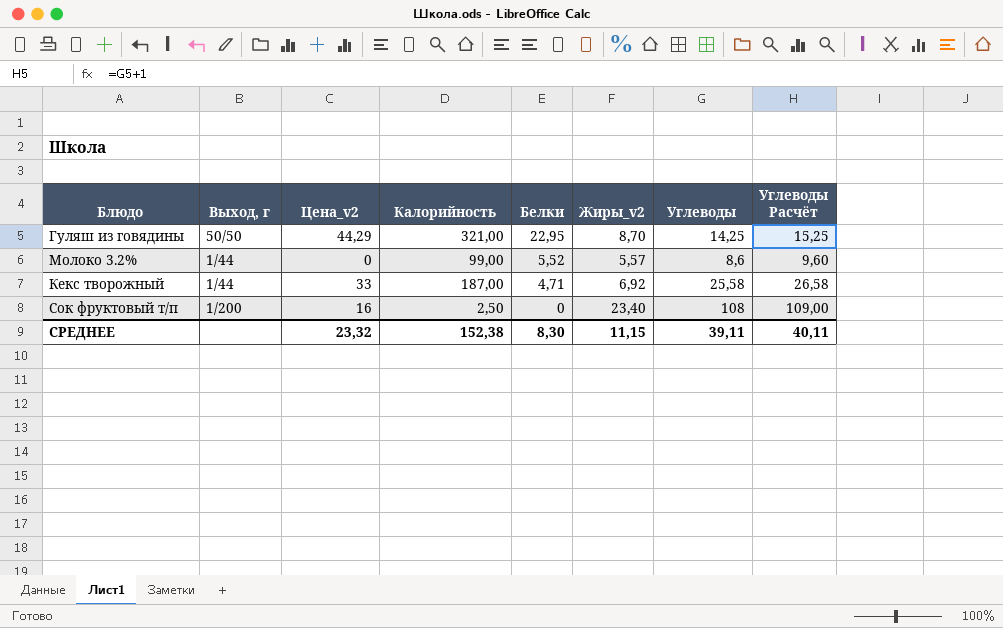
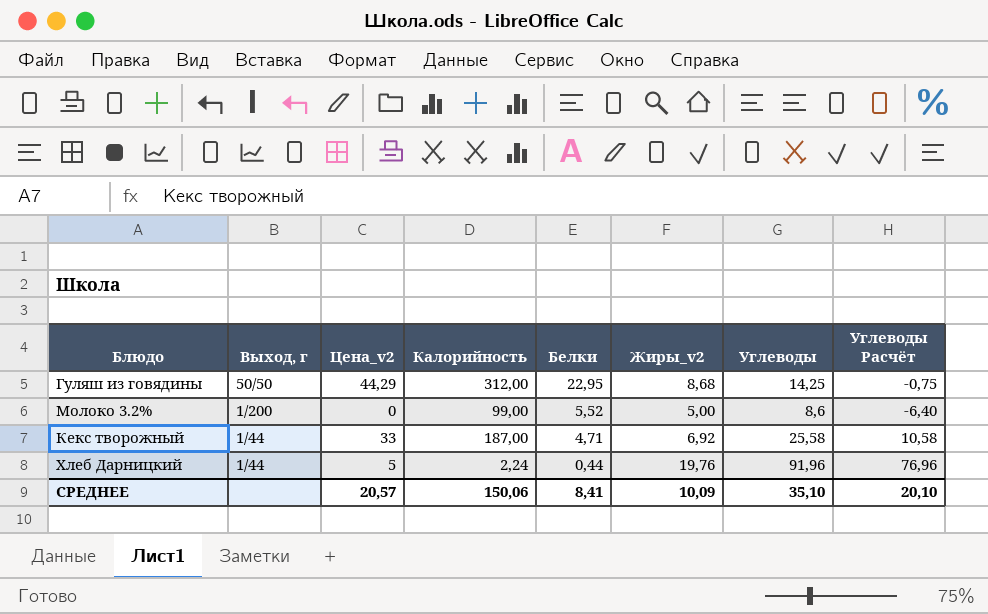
column Углеводы Расчёт | formula: [Углеводы] + 1 -> [Углеводы] - 15
row Сок фруктовый т/п: 1/200 | 16 | 2,50 | 0 | 23,40 | 108 | 109,00 -> none
Гуляш из говядины | Калорийность: 321,00 -> 312,00
Гуляш из говядины | Жиры_v2: 8,70 -> 8,68
Молоко 3.2% | Выход, г: 1/44 -> 1/200
Молоко 3.2% | Жиры_v2: 5,57 -> 5,00
row Хлеб Дарницкий: none -> 1/44 | 5 | 2,24 | 0,44 | 19,76 | 91,96 | 76,96
СРЕДНЕЕ | Цена_v2: 23,32 -> 20,57
СРЕДНЕЕ | Калорийность: 152,38 -> 150,06
СРЕДНЕЕ | Белки: 8,30 -> 8,41
СРЕДНЕЕ | Жиры_v2: 11,15 -> 10,09
СРЕДНЕЕ | Углеводы: 39,11 -> 35,10
СРЕДНЕЕ | Углеводы Расчёт: 40,11 -> 20,10

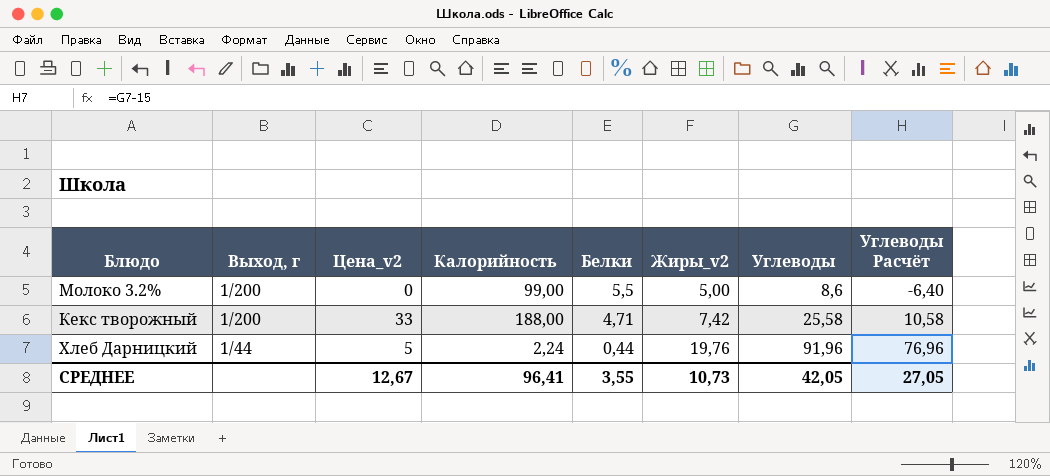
row Гуляш из говядины: 50/50 | 44,29 | 312,00 | 22,95 | 8,68 | 14,25 | -0,75 -> none
Молоко 3.2% | Белки: 5,52 -> 5,5
Кекс творожный | Выход, г: 1/44 -> 1/200
Кекс творожный | Калорийность: 187,00 -> 188,00
Кекс творожный | Жиры_v2: 6,92 -> 7,42
СРЕДНЕЕ | Цена_v2: 20,57 -> 12,67
СРЕДНЕЕ | Калорийность: 150,06 -> 96,41
СРЕДНЕЕ | Белки: 8,41 -> 3,55
СРЕДНЕЕ | Жиры_v2: 10,09 -> 10,73
СРЕДНЕЕ | Углеводы: 35,10 -> 42,05
СРЕДНЕЕ | Углеводы Расчёт: 20,10 -> 27,05

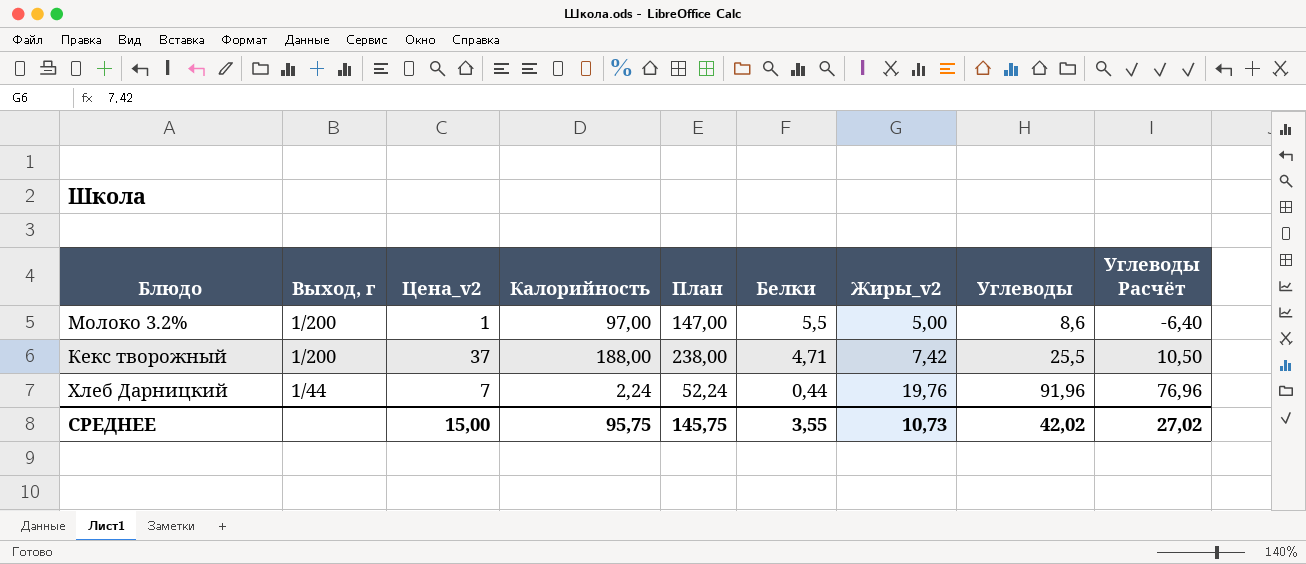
column План | formula: none -> [Калорийность] + 50
Молоко 3.2% | Цена_v2: 0 -> 1
Молоко 3.2% | Калорийность: 99,00 -> 97,00
Кекс творожный | Цена_v2: 33 -> 37
Кекс творожный | Углеводы: 25,58 -> 25,5
Кекс творожный | Углеводы Расчёт: 10,58 -> 10,50
Хлеб Дарницкий | Цена_v2: 5 -> 7
СРЕДНЕЕ | Цена_v2: 12,67 -> 15,00
СРЕДНЕЕ | Калорийность: 96,41 -> 95,75
СРЕДНЕЕ | Углеводы: 42,05 -> 42,02
СРЕДНЕЕ | Углеводы Расчёт: 27,05 -> 27,02

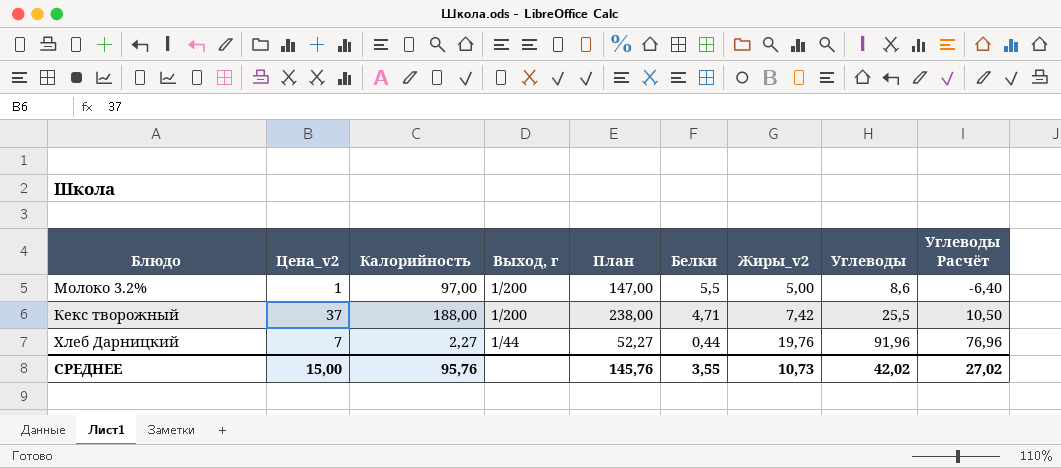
column Выход, г | position: 2 -> 4
Хлеб Дарницкий | Калорийность: 2,24 -> 2,27
Хлеб Дарницкий | План: 52,24 -> 52,27
СРЕДНЕЕ | Калорийность: 95,75 -> 95,76
СРЕДНЕЕ | План: 145,75 -> 145,76

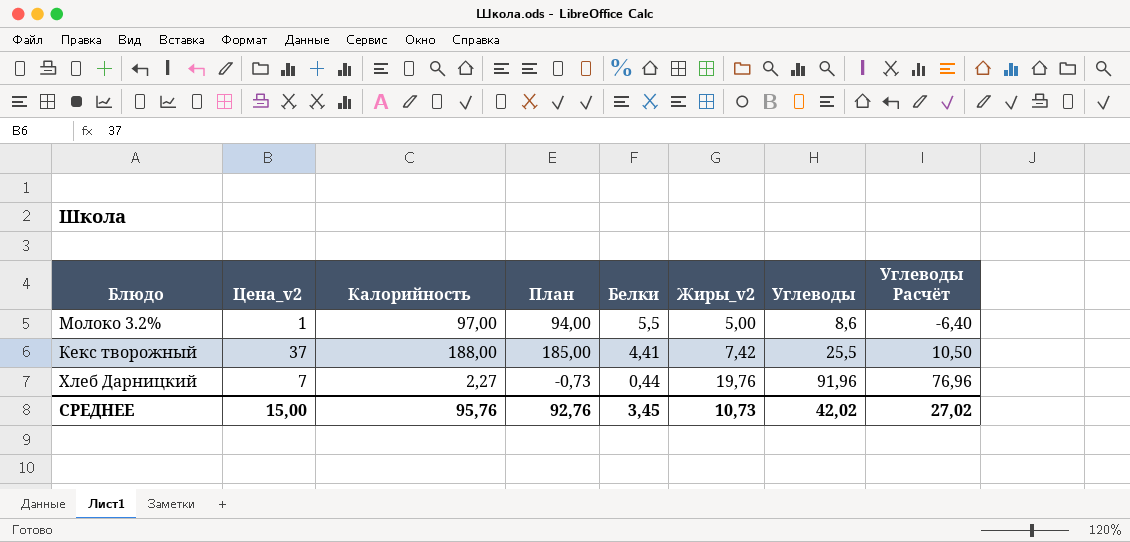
column Выход, г | position: 4 -> none
column План | formula: [Калорийность] + 50 -> [Калорийность] - 3
Кекс творожный | Белки: 4,71 -> 4,41
СРЕДНЕЕ | План: 145,76 -> 92,76
СРЕДНЕЕ | Белки: 3,55 -> 3,45

